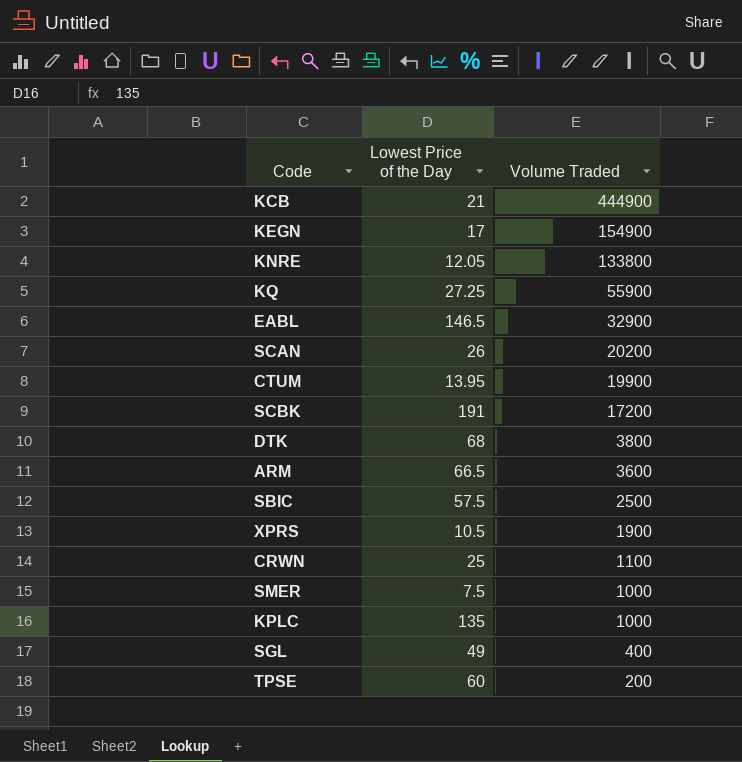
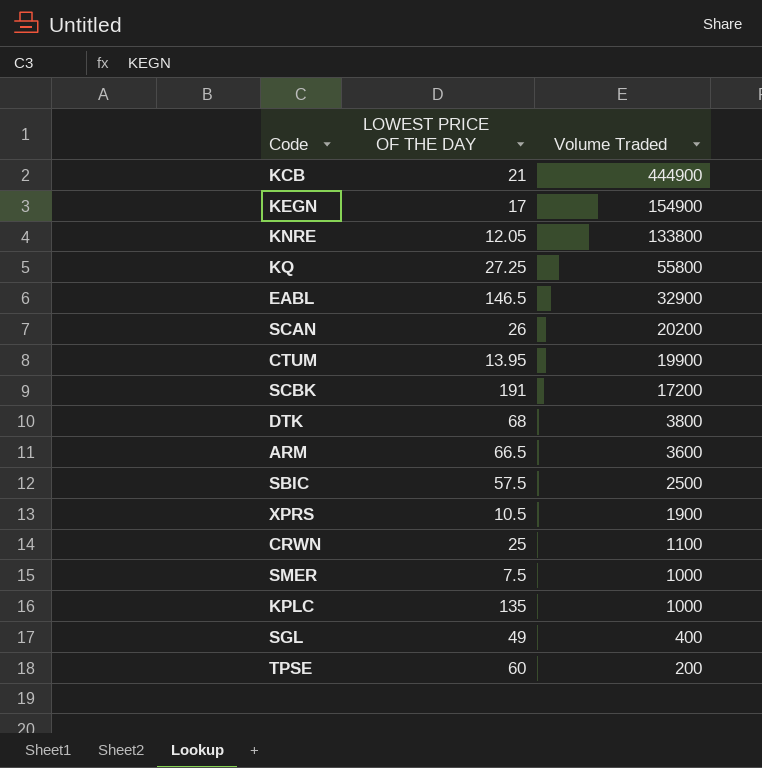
column name: Lowest Price of the Day -> LOWEST PRICE OF THE DAY
KQ | Volume Traded: 55900 -> 55800

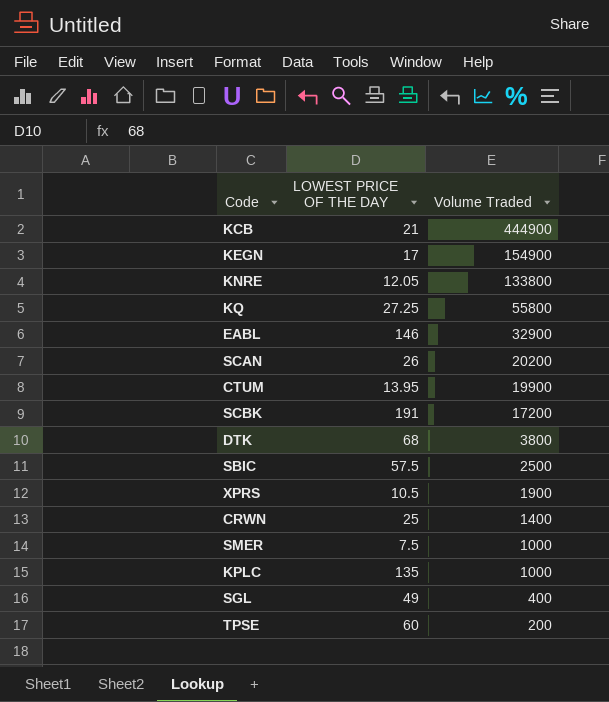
row ARM: 66.5 | 3600 -> none
EABL | LOWEST PRICE OF THE DAY: 146.5 -> 146
CRWN | Volume Traded: 1100 -> 1400

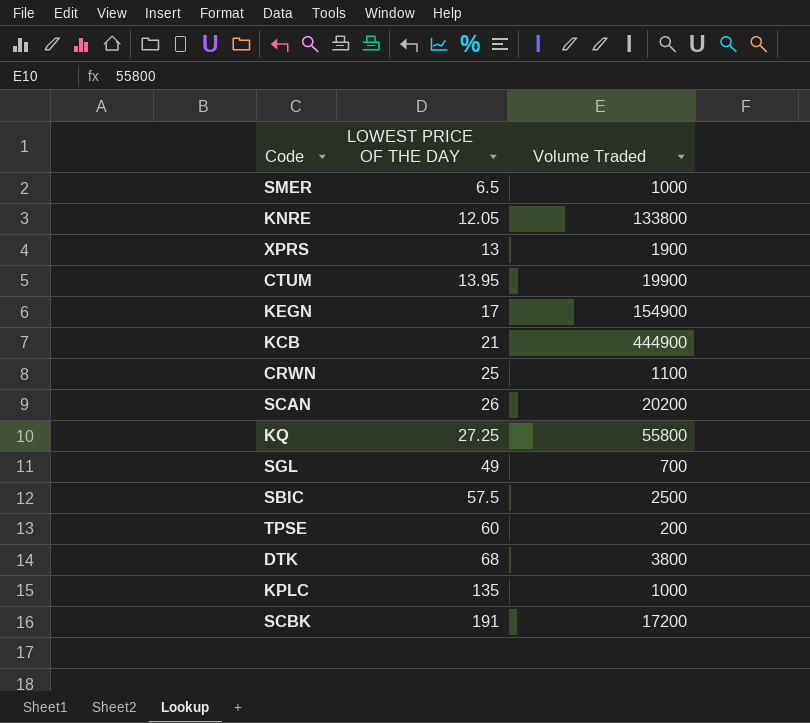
row order: Volume Traded descending -> LOWEST PRICE OF THE DAY ascending
row EABL: 146 | 32900 -> none
SMER | LOWEST PRICE OF THE DAY: 7.5 -> 6.5
XPRS | LOWEST PRICE OF THE DAY: 10.5 -> 13
CRWN | Volume Traded: 1400 -> 1100
SGL | Volume Traded: 400 -> 700

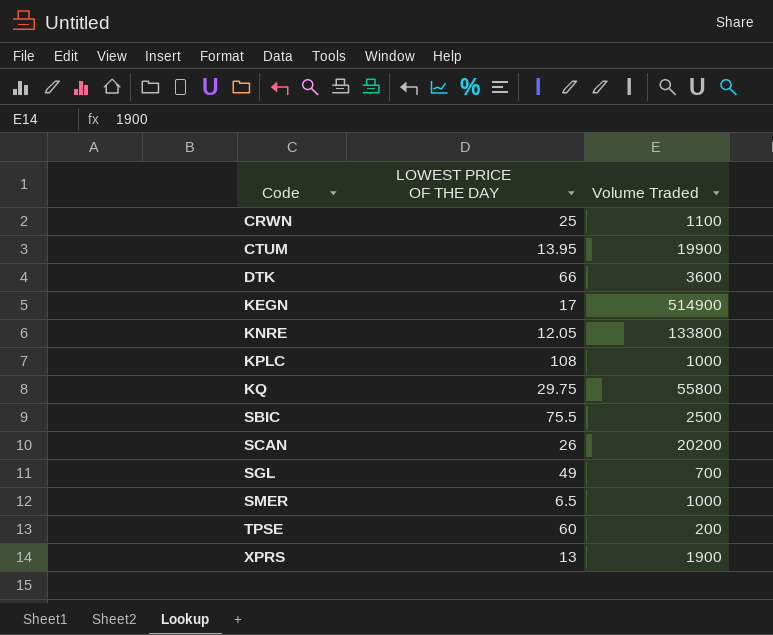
row order: LOWEST PRICE OF THE DAY ascending -> Code ascending
row KCB: 21 | 444900 -> none
row SCBK: 191 | 17200 -> none
DTK | LOWEST PRICE OF THE DAY: 68 -> 66
DTK | Volume Traded: 3800 -> 3600
KEGN | Volume Traded: 154900 -> 514900
KPLC | LOWEST PRICE OF THE DAY: 135 -> 108
KQ | LOWEST PRICE OF THE DAY: 27.25 -> 29.75
SBIC | LOWEST PRICE OF THE DAY: 57.5 -> 75.5

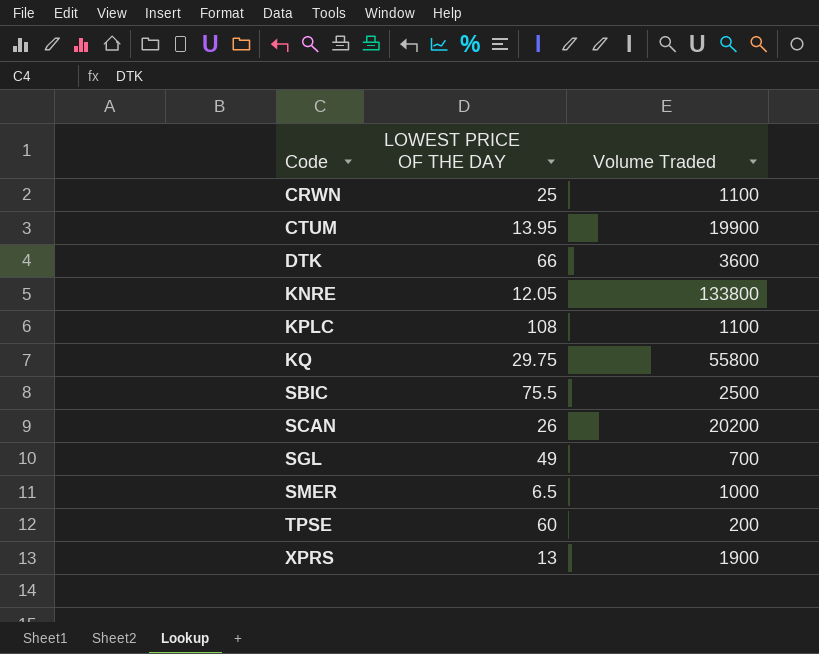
row KEGN: 17 | 514900 -> none
KPLC | Volume Traded: 1000 -> 1100

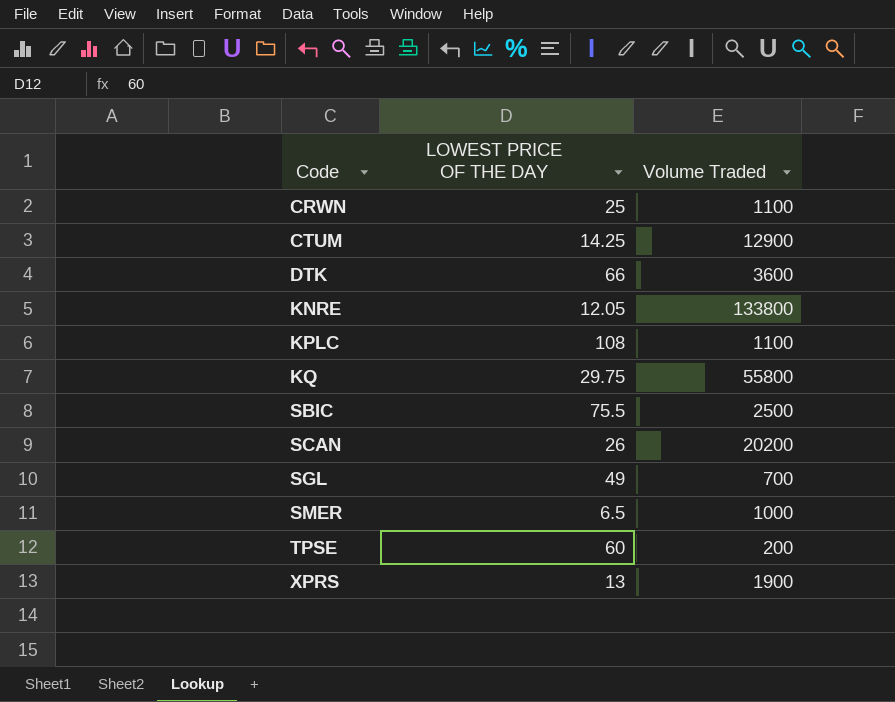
CTUM | LOWEST PRICE OF THE DAY: 13.95 -> 14.25
CTUM | Volume Traded: 19900 -> 12900

